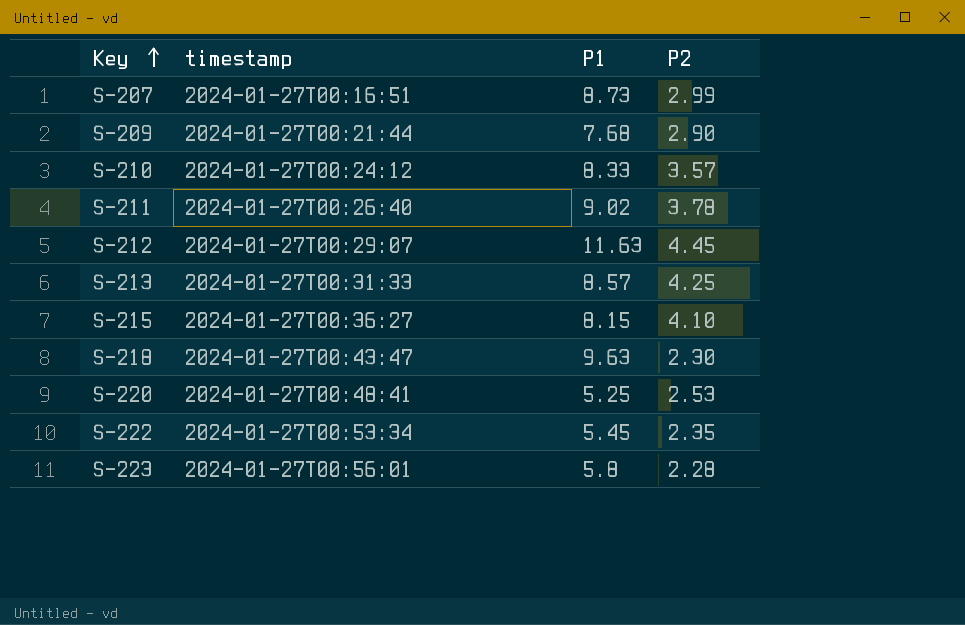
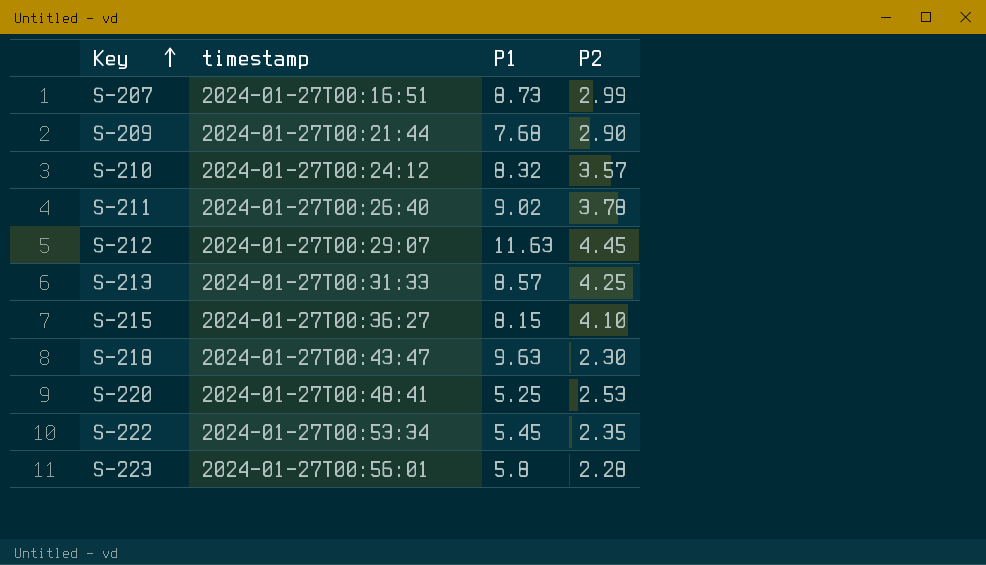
S-210 | P1: 8.33 -> 8.32

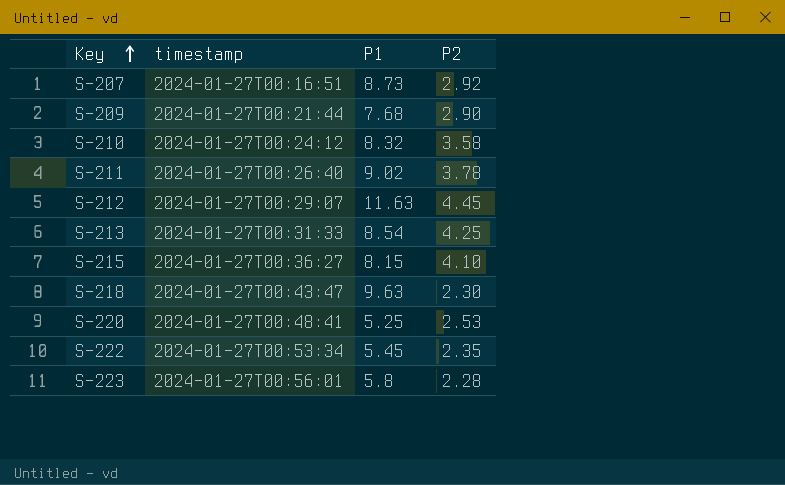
S-207 | P2: 2.99 -> 2.92
S-210 | P2: 3.57 -> 3.58
S-213 | P1: 8.57 -> 8.54

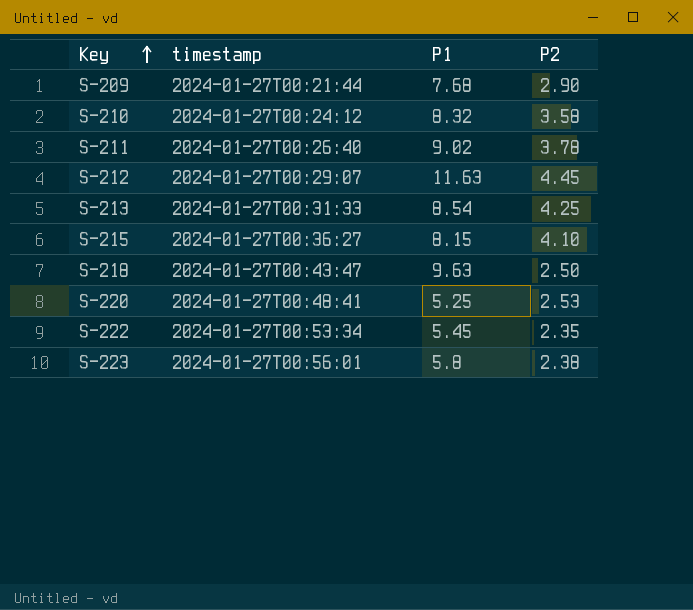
row S-207: 2024-01-27T00:16:51 | 8.73 | 2.92 -> none
S-218 | P2: 2.30 -> 2.50
S-223 | P2: 2.28 -> 2.38

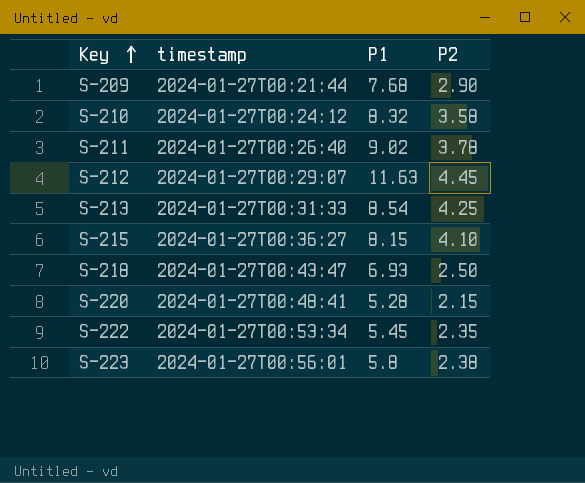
S-218 | P1: 9.63 -> 6.93
S-220 | P1: 5.25 -> 5.28
S-220 | P2: 2.53 -> 2.15

